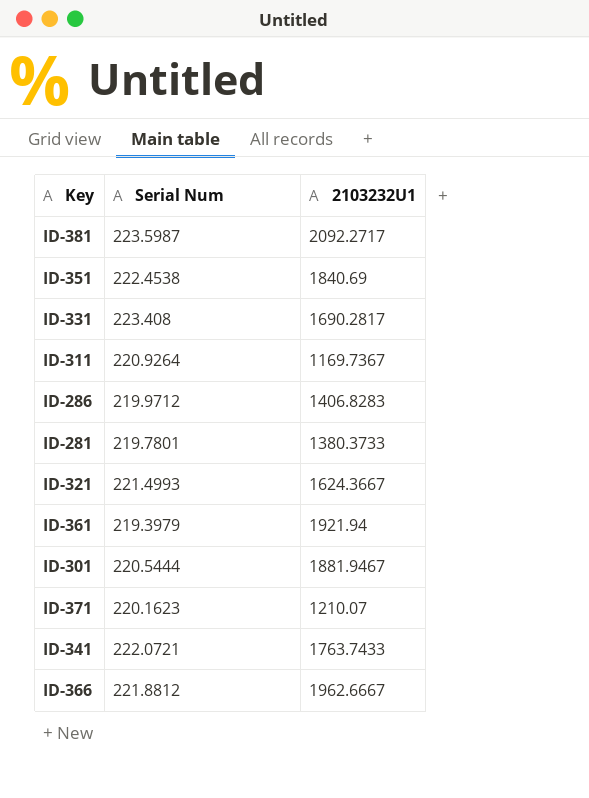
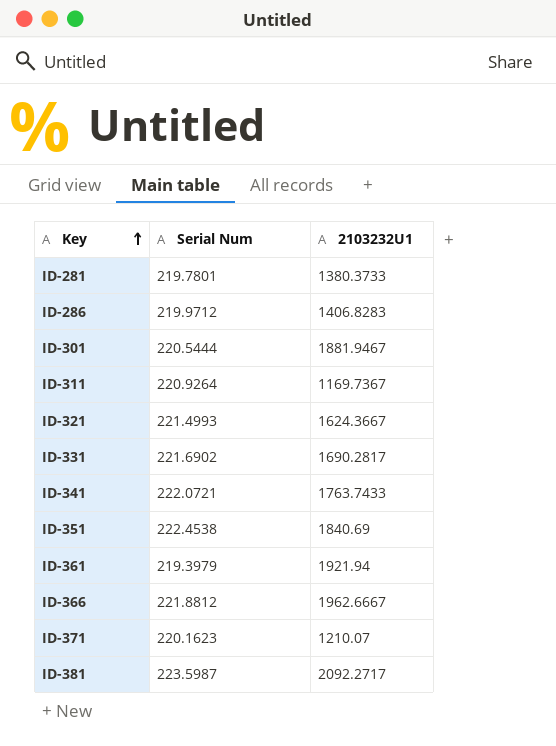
row order: none -> Key ascending
ID-331 | Serial Num: 223.408 -> 221.6902

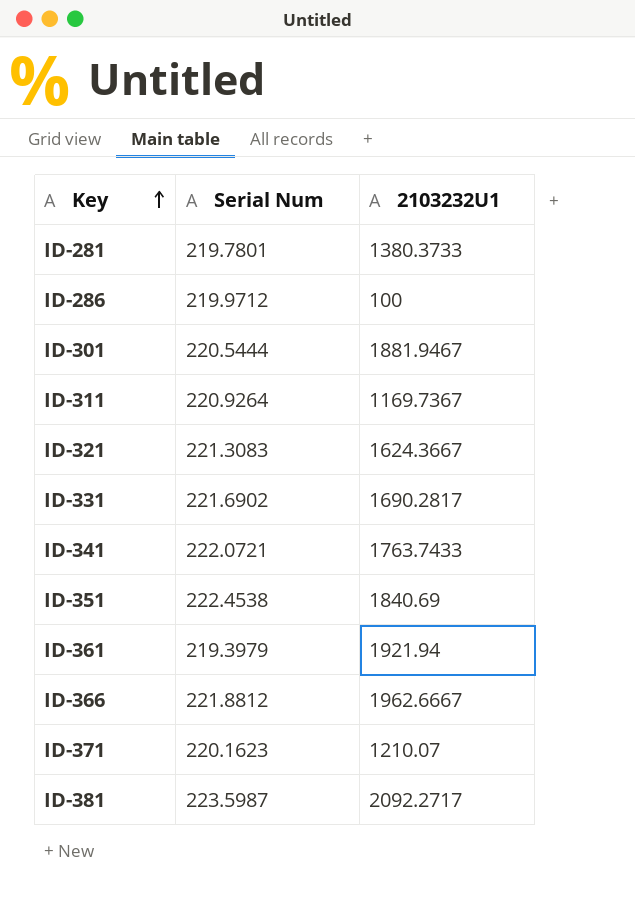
ID-286 | 2103232U1: 1406.8283 -> 100
ID-321 | Serial Num: 221.4993 -> 221.3083

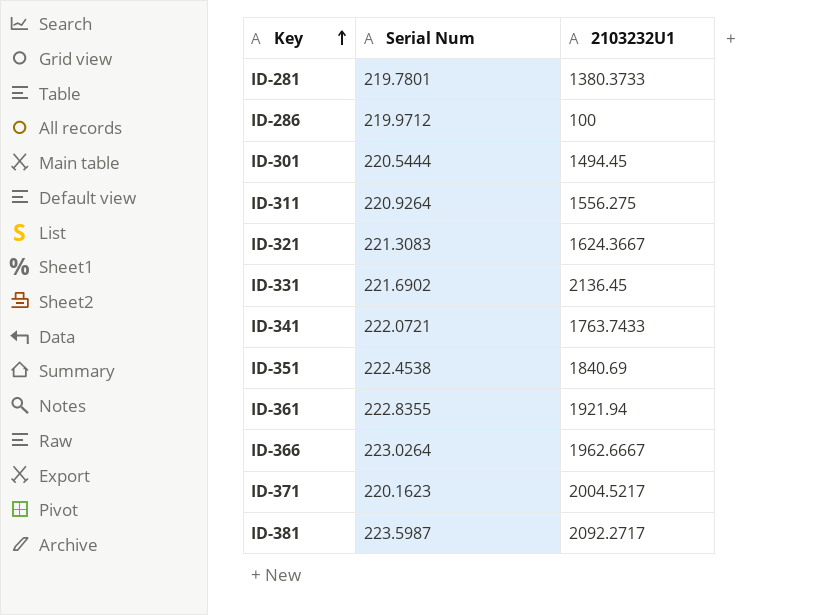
ID-301 | 2103232U1: 1881.9467 -> 1494.45
ID-311 | 2103232U1: 1169.7367 -> 1556.275
ID-331 | 2103232U1: 1690.2817 -> 2136.45
ID-361 | Serial Num: 219.3979 -> 222.8355
ID-366 | Serial Num: 221.8812 -> 223.0264
ID-371 | 2103232U1: 1210.07 -> 2004.5217

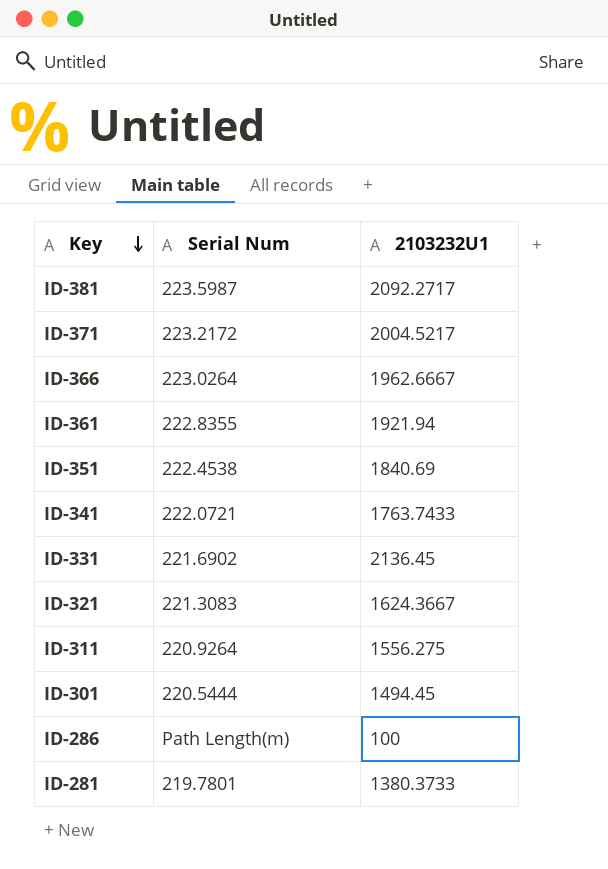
row order: Key ascending -> Key descending
ID-371 | Serial Num: 220.1623 -> 223.2172
ID-286 | Serial Num: 219.9712 -> Path Length(m)

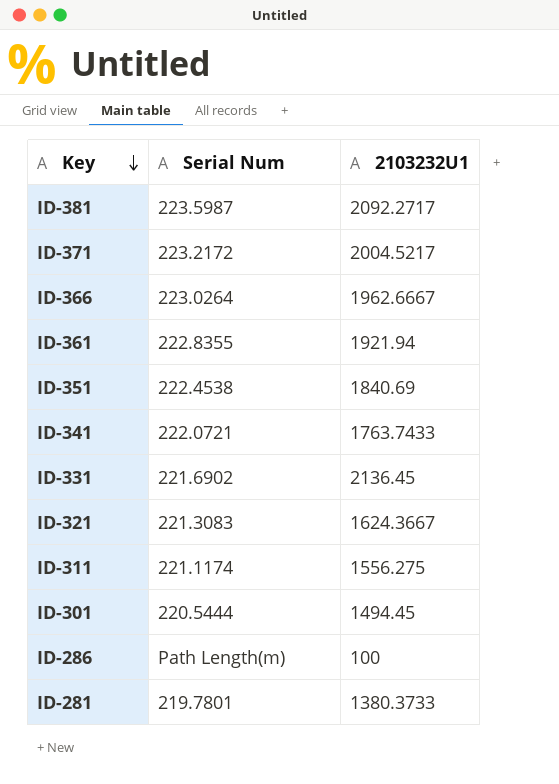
ID-311 | Serial Num: 220.9264 -> 221.1174

